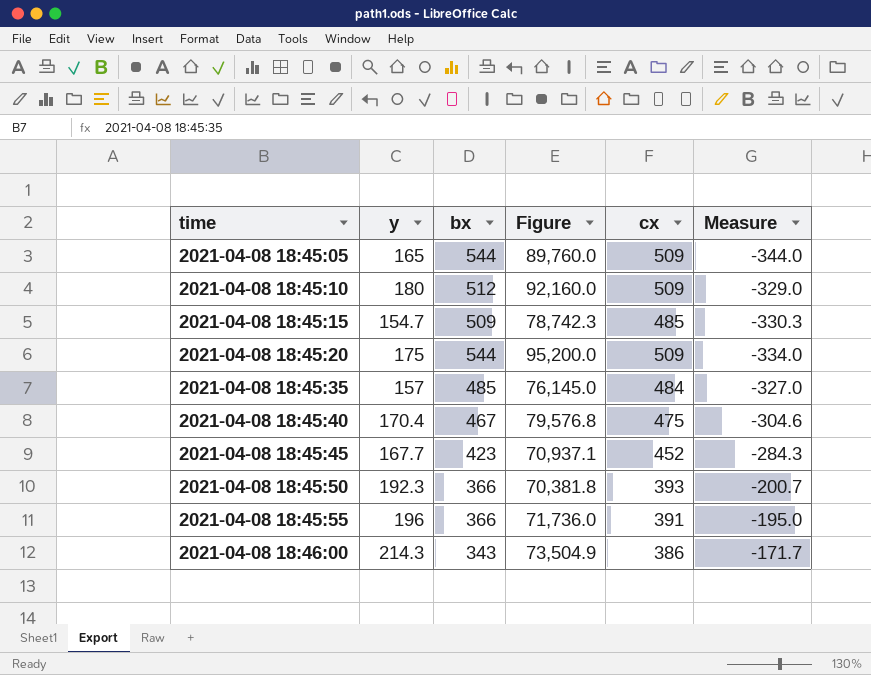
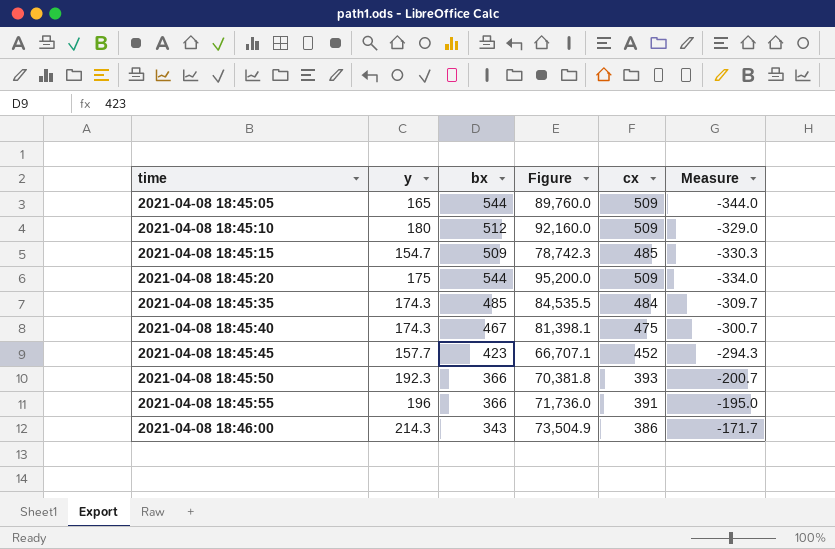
2021-04-08 18:45:35 | y: 157 -> 174.3
2021-04-08 18:45:35 | Figure: 76,145.0 -> 84,535.5
2021-04-08 18:45:35 | Measure: -327.0 -> -309.7
2021-04-08 18:45:40 | y: 170.4 -> 174.3
2021-04-08 18:45:40 | Figure: 79,576.8 -> 81,398.1
2021-04-08 18:45:40 | Measure: -304.6 -> -300.7
2021-04-08 18:45:45 | y: 167.7 -> 157.7
2021-04-08 18:45:45 | Figure: 70,937.1 -> 66,707.1
2021-04-08 18:45:45 | Measure: -284.3 -> -294.3

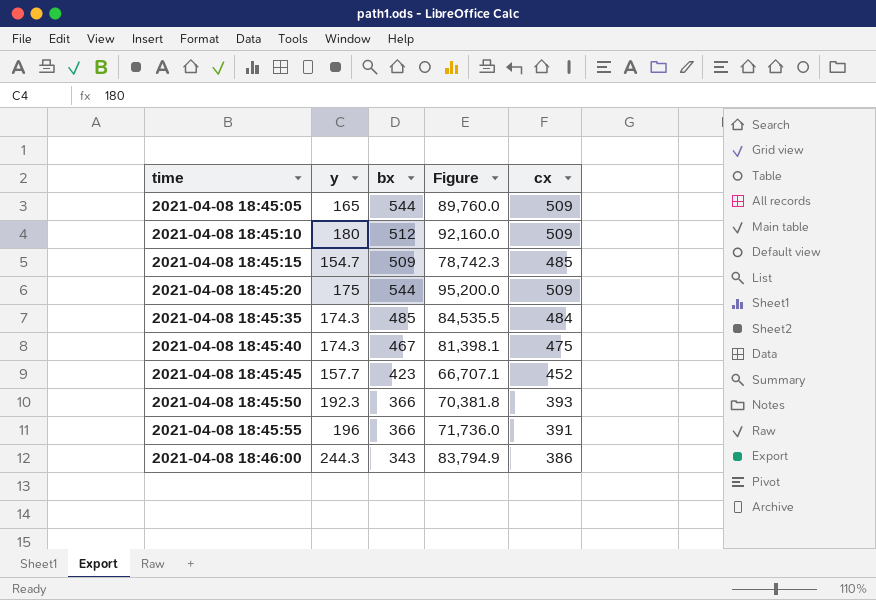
column Measure | formula: [y] - [cx] -> none
2021-04-08 18:46:00 | y: 214.3 -> 244.3
2021-04-08 18:46:00 | Figure: 73,504.9 -> 83,794.9

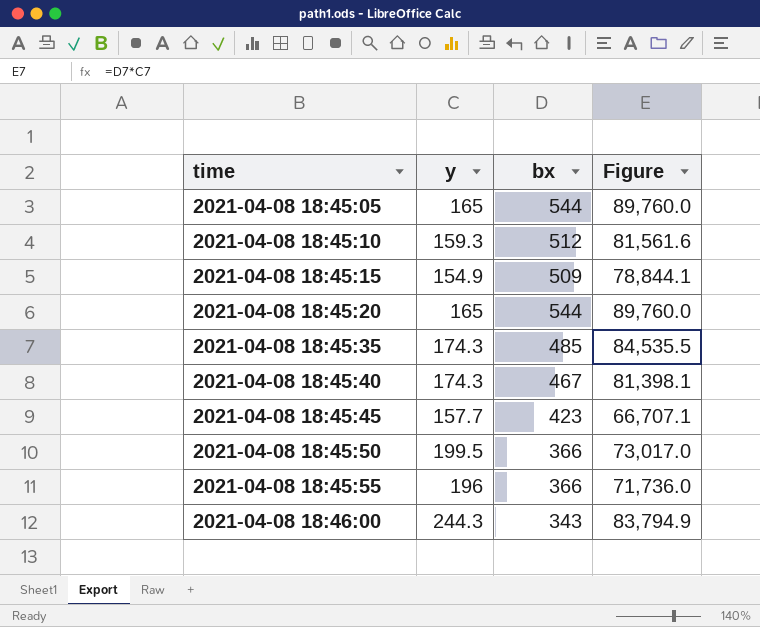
column cx | position: 5 -> none
2021-04-08 18:45:10 | y: 180 -> 159.3
2021-04-08 18:45:10 | Figure: 92,160.0 -> 81,561.6
2021-04-08 18:45:15 | y: 154.7 -> 154.9
2021-04-08 18:45:15 | Figure: 78,742.3 -> 78,844.1
2021-04-08 18:45:20 | y: 175 -> 165
2021-04-08 18:45:20 | Figure: 95,200.0 -> 89,760.0
2021-04-08 18:45:50 | y: 192.3 -> 199.5
2021-04-08 18:45:50 | Figure: 70,381.8 -> 73,017.0

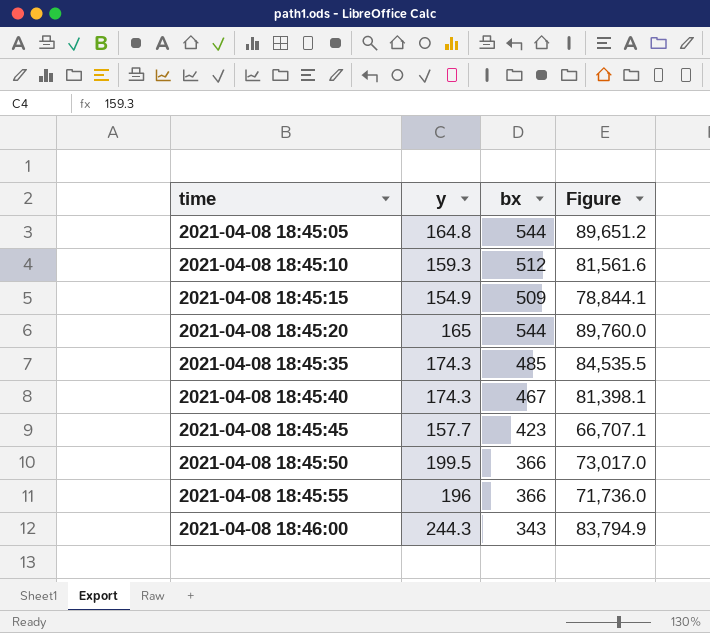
2021-04-08 18:45:05 | y: 165 -> 164.8
2021-04-08 18:45:05 | Figure: 89,760.0 -> 89,651.2

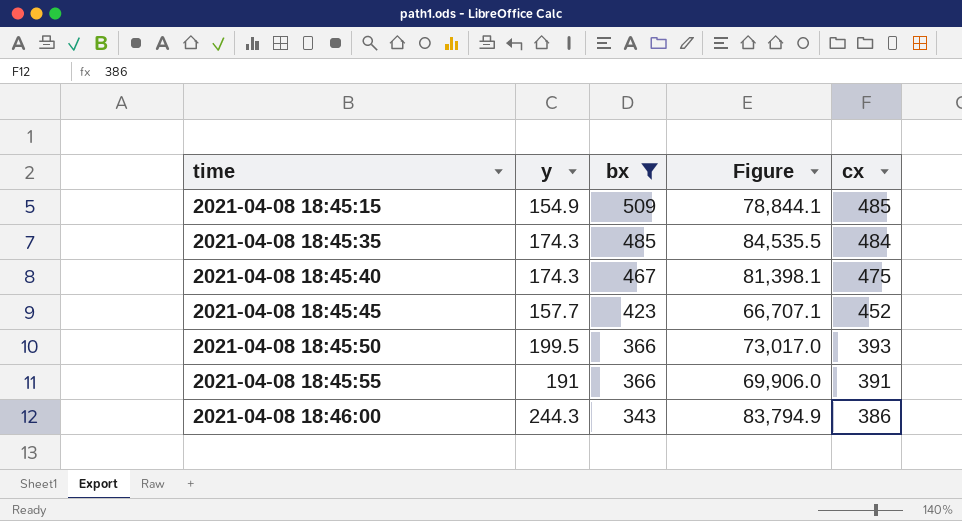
filter: none -> bx <= 509
column cx | position: none -> 5
2021-04-08 18:45:55 | y: 196 -> 191
2021-04-08 18:45:55 | Figure: 71,736.0 -> 69,906.0

